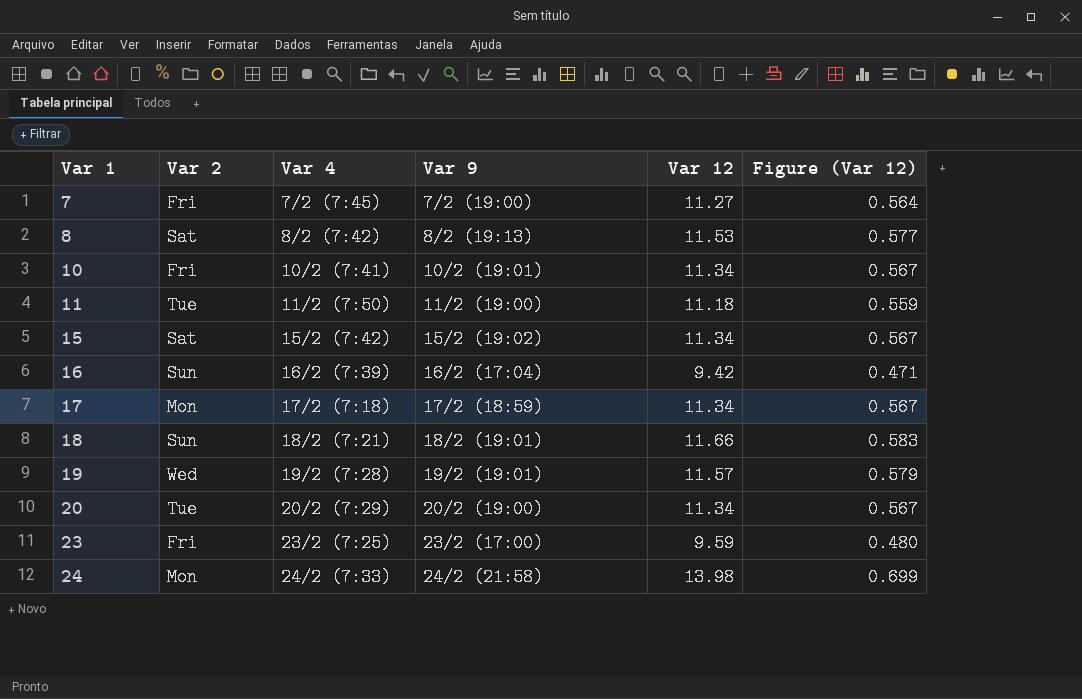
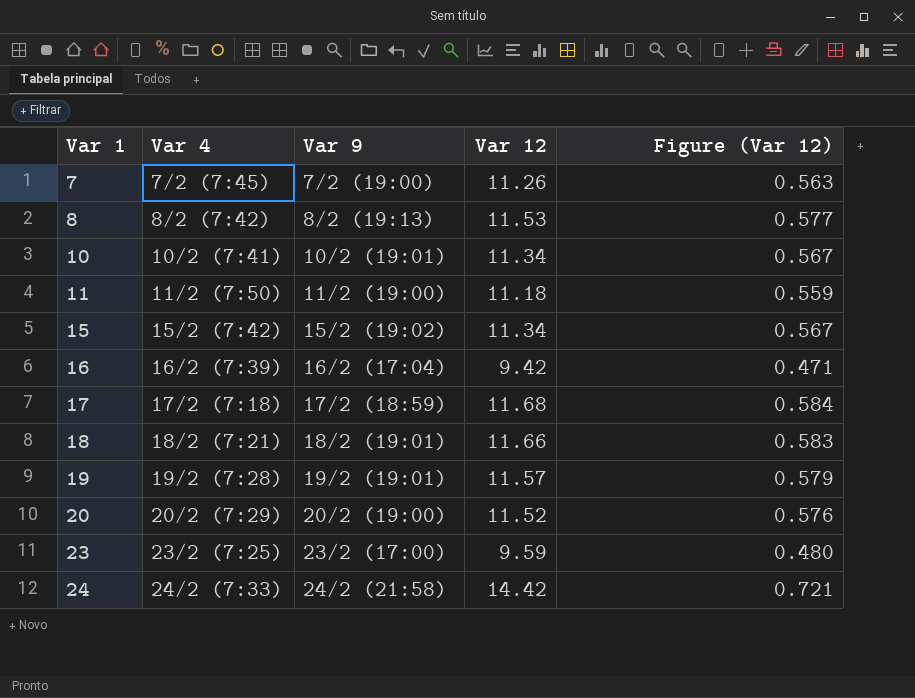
column Var 2 | position: 2 -> none
7 | Var 12: 11.27 -> 11.26
7 | Figure (Var 12): 0.564 -> 0.563
17 | Var 12: 11.34 -> 11.68
17 | Figure (Var 12): 0.567 -> 0.584
20 | Var 12: 11.34 -> 11.52
20 | Figure (Var 12): 0.567 -> 0.576
24 | Var 12: 13.98 -> 14.42
24 | Figure (Var 12): 0.699 -> 0.721

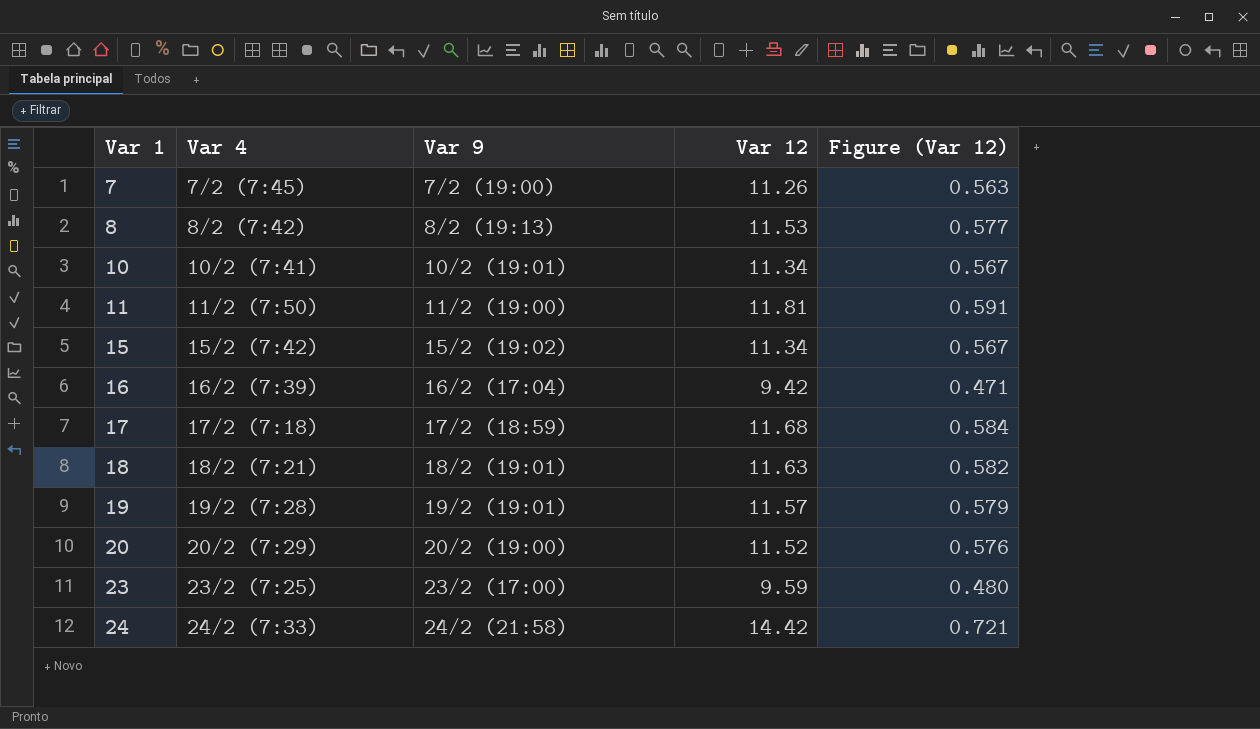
11 | Var 12: 11.18 -> 11.81
11 | Figure (Var 12): 0.559 -> 0.591
18 | Var 12: 11.66 -> 11.63
18 | Figure (Var 12): 0.583 -> 0.582

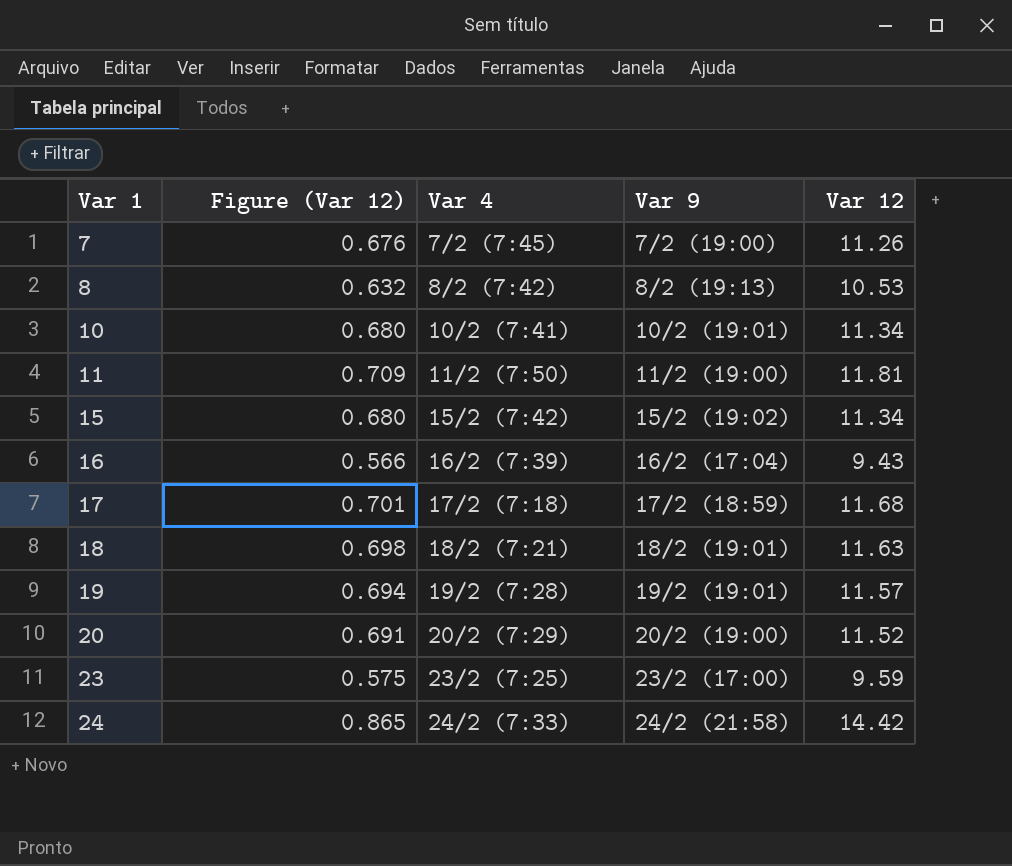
column Figure (Var 12) | formula: [Var 12] * 0.05 -> [Var 12] * 0.06
column Figure (Var 12) | position: 5 -> 2
8 | Var 12: 11.53 -> 10.53
16 | Var 12: 9.42 -> 9.43

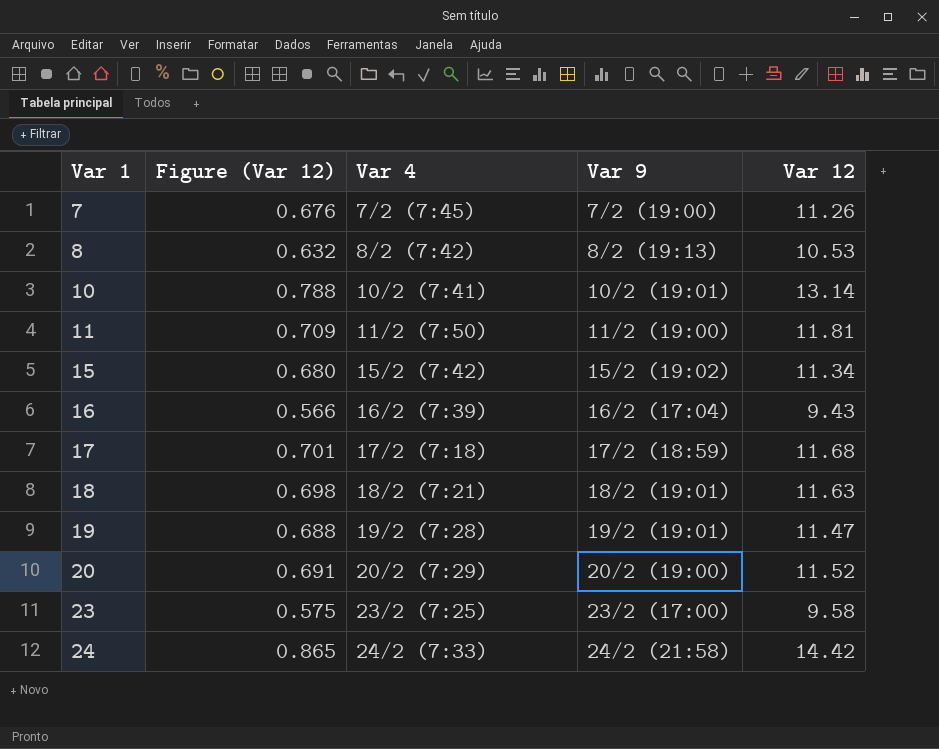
10 | Figure (Var 12): 0.680 -> 0.788
10 | Var 12: 11.34 -> 13.14
19 | Figure (Var 12): 0.694 -> 0.688
19 | Var 12: 11.57 -> 11.47
23 | Var 12: 9.59 -> 9.58

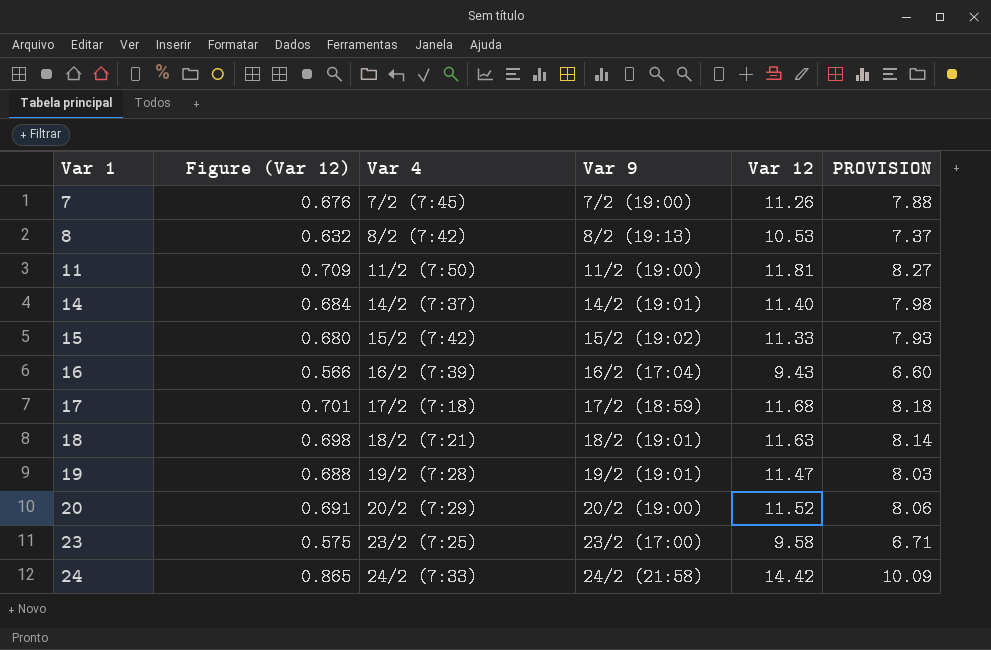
column PROVISION | formula: none -> [Var 12] * 0.7
row 10: 0.788 | 10/2 (7:41) | 10/2 (19:01) | 13.14 -> none
row 14: none -> 0.684 | 14/2 (7:37) | 14/2 (19:01) | 11.40 | 7.98
15 | Var 12: 11.34 -> 11.33

